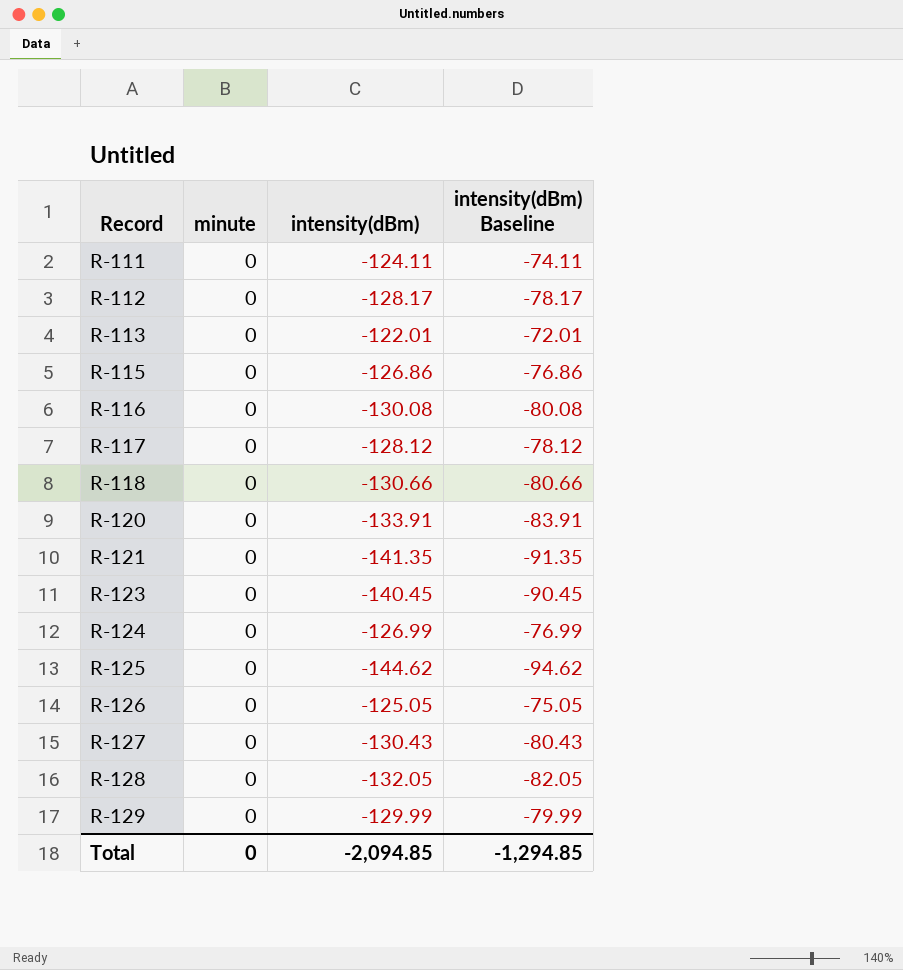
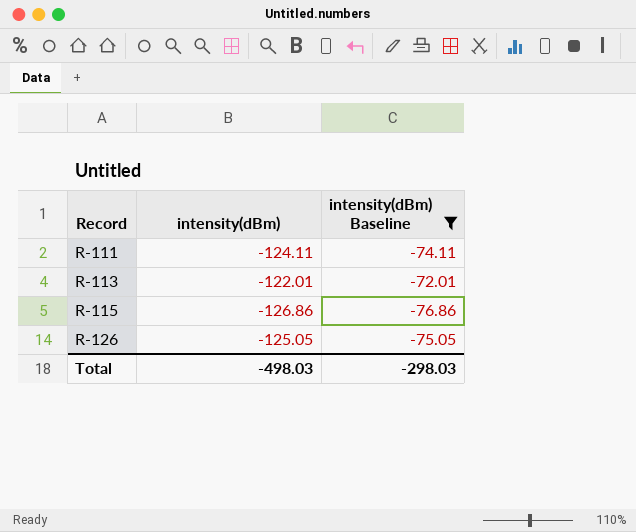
filter: none -> intensity(dBm) Baseline >= -76.86
column minute | position: 2 -> none
Total | intensity(dBm): -2,094.85 -> -498.03
Total | intensity(dBm) Baseline: -1,294.85 -> -298.03

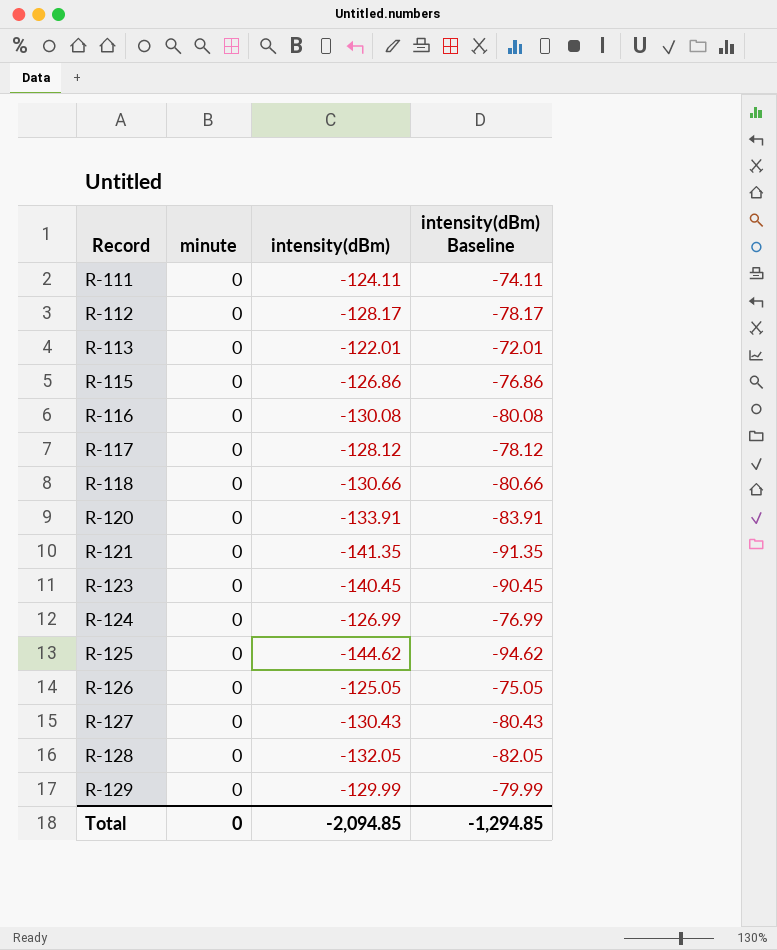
filter: intensity(dBm) Baseline >= -76.86 -> none
column minute | position: none -> 2
Total | intensity(dBm): -498.03 -> -2,094.85
Total | intensity(dBm) Baseline: -298.03 -> -1,294.85

